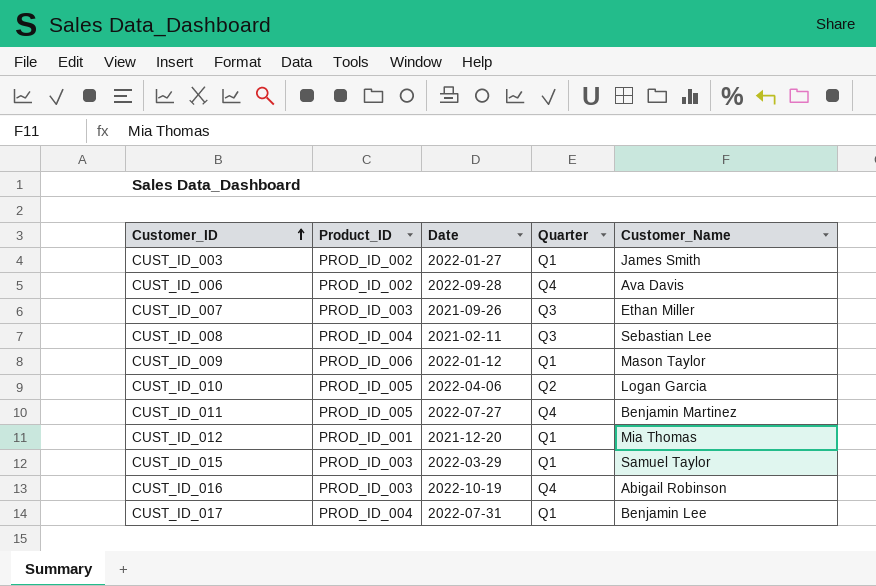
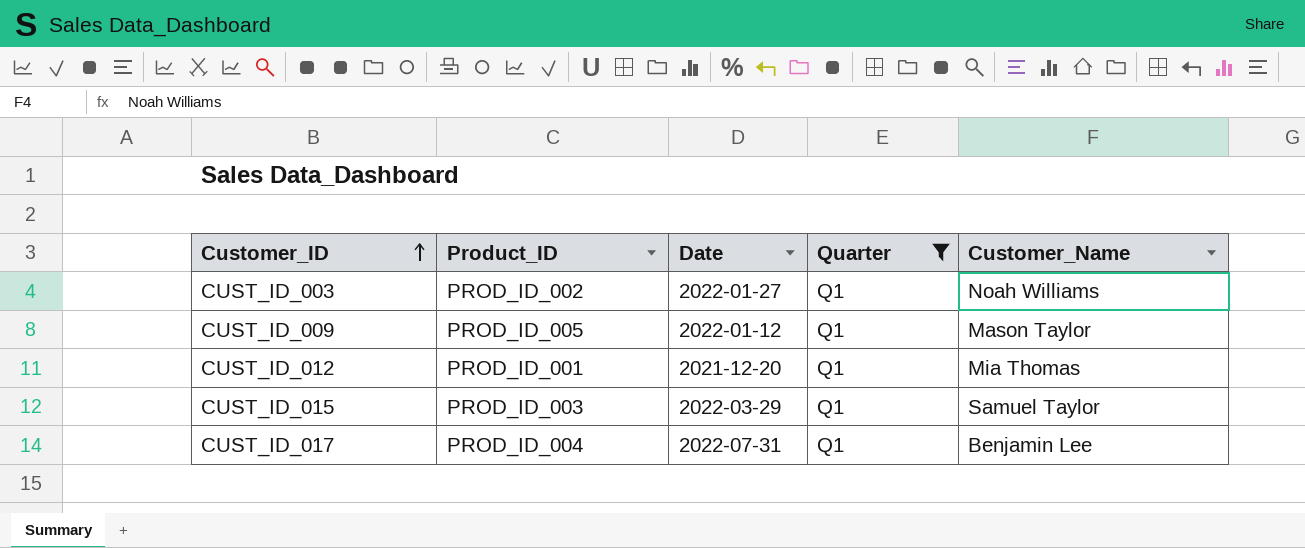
filter: none -> Quarter = Q1
CUST_ID_003 | Customer_Name: James Smith -> Noah Williams
CUST_ID_009 | Product_ID: PROD_ID_006 -> PROD_ID_005

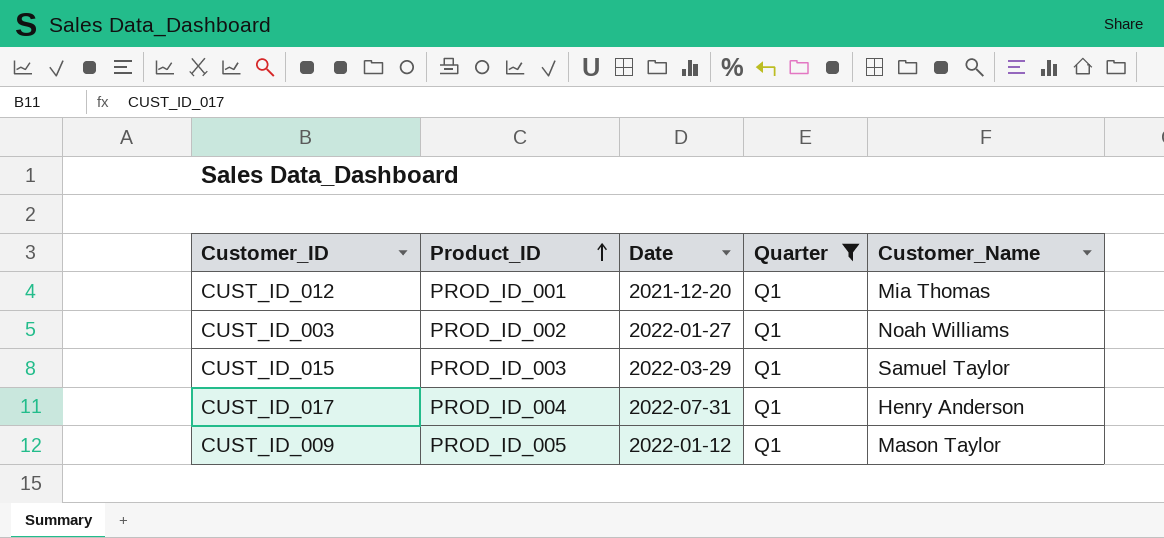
row order: Customer_ID ascending -> Product_ID ascending
CUST_ID_017 | Customer_Name: Benjamin Lee -> Henry Anderson

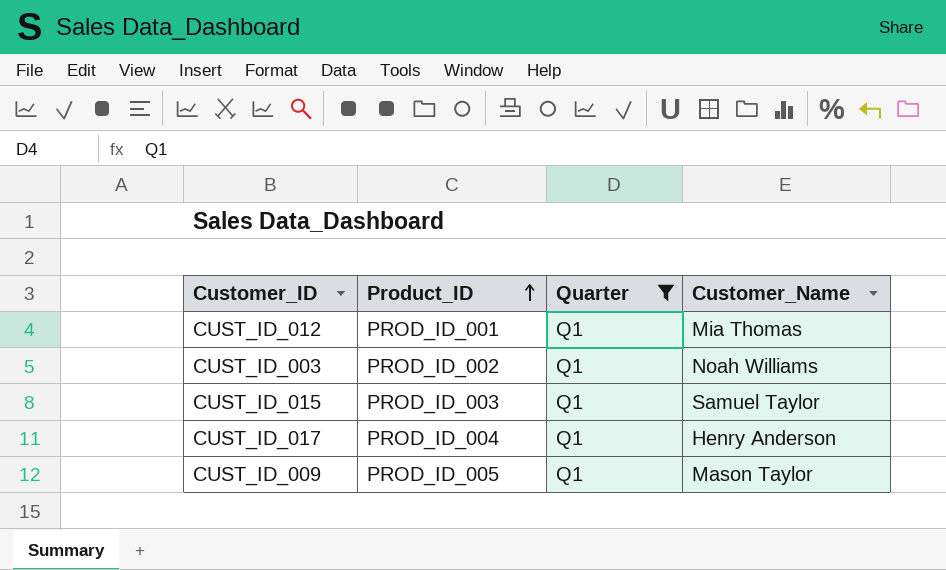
column Date | position: 3 -> none

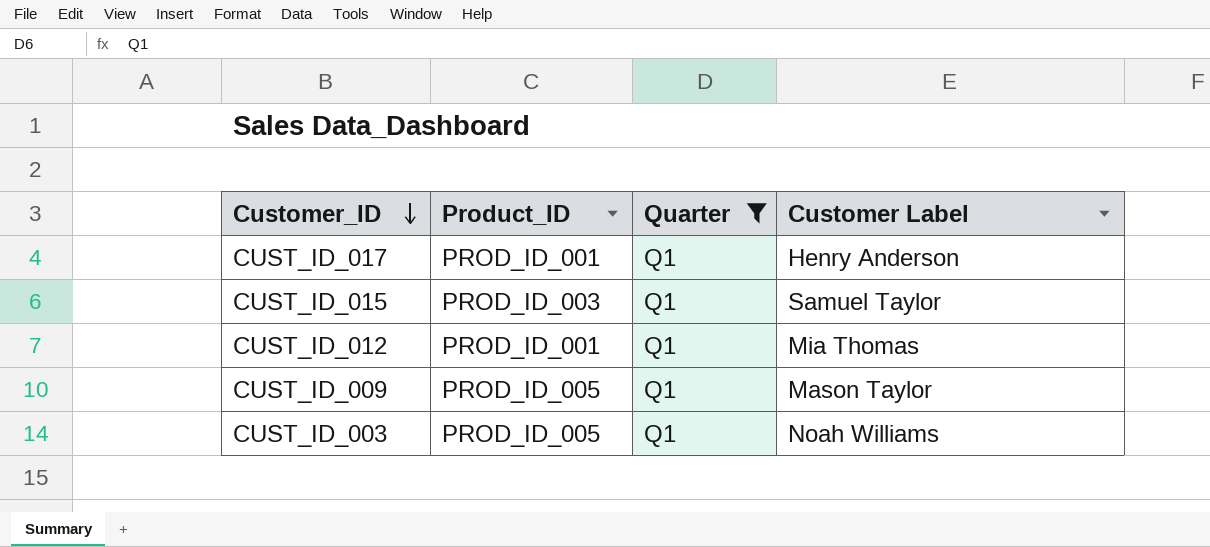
row order: Product_ID ascending -> Customer_ID descending
column name: Customer_Name -> Customer Label
CUST_ID_017 | Product_ID: PROD_ID_004 -> PROD_ID_001
CUST_ID_003 | Product_ID: PROD_ID_002 -> PROD_ID_005

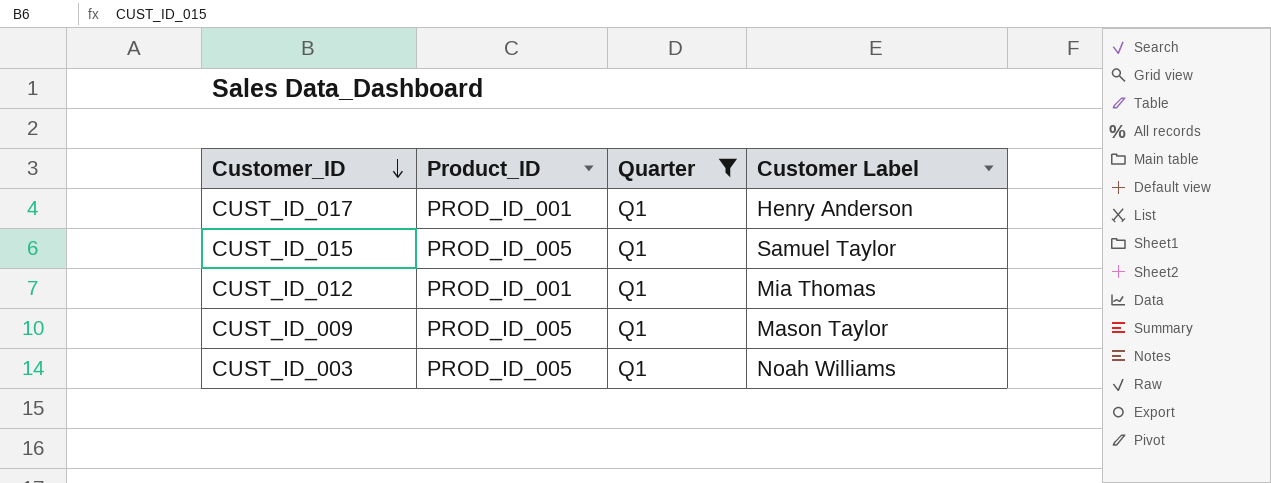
CUST_ID_015 | Product_ID: PROD_ID_003 -> PROD_ID_005

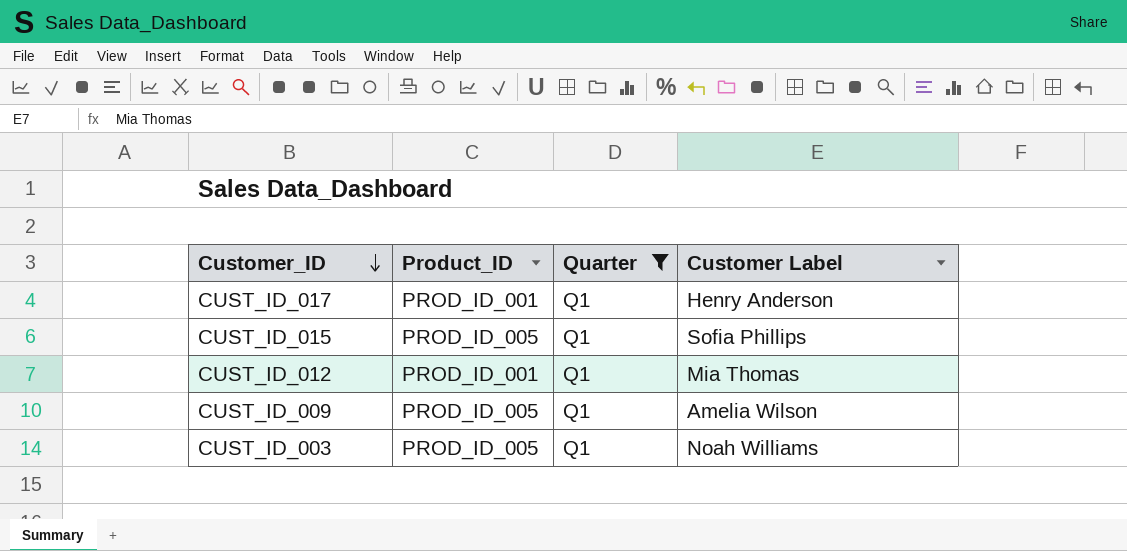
CUST_ID_015 | Customer Label: Samuel Taylor -> Sofia Phillips
CUST_ID_009 | Customer Label: Mason Taylor -> Amelia Wilson

